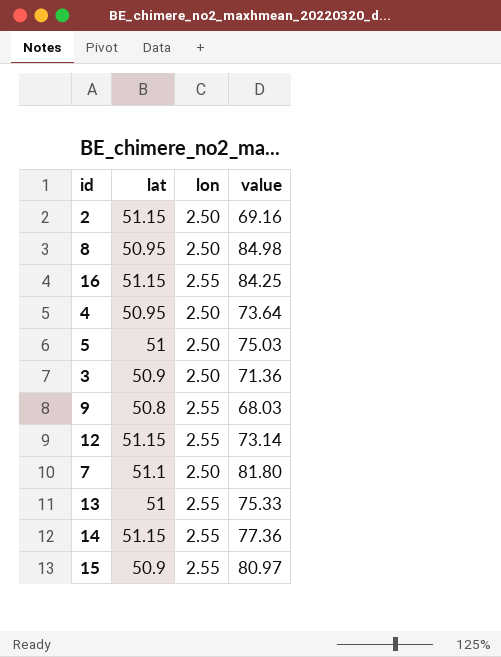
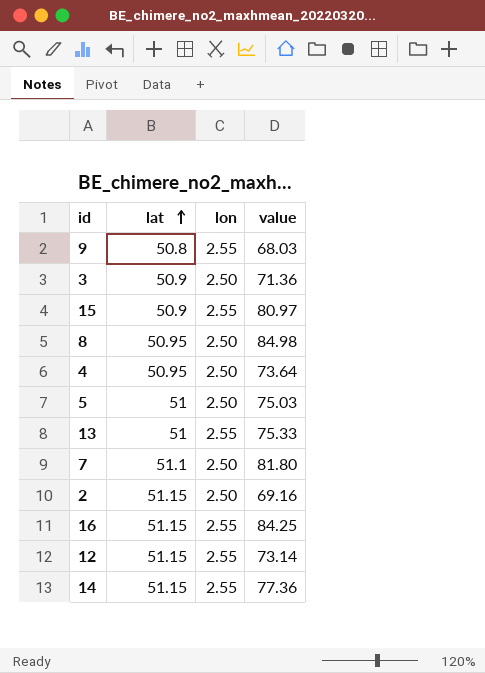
row order: none -> lat ascending

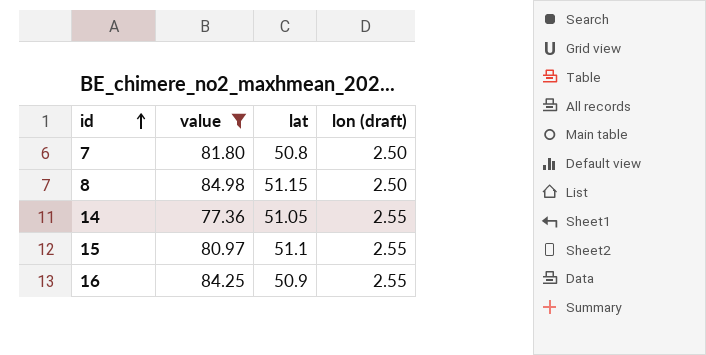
filter: none -> value >= 77.36
row order: lat ascending -> id ascending
column value | position: 4 -> 2
column name: lon -> lon (draft)
7 | lat: 51.1 -> 50.8
8 | lat: 50.95 -> 51.15
14 | lat: 51.15 -> 51.05
15 | lat: 50.9 -> 51.1
16 | lat: 51.15 -> 50.9

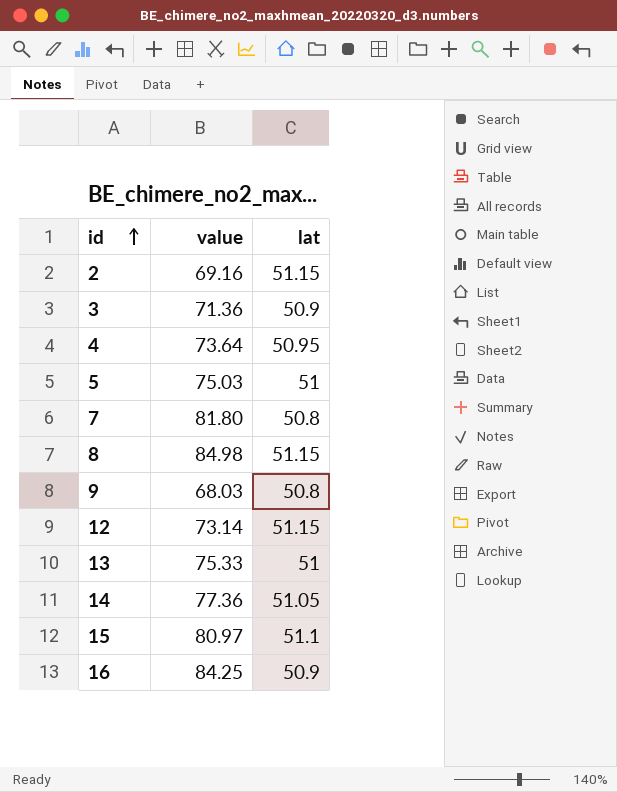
filter: value >= 77.36 -> none
column lon (draft) | position: 4 -> none

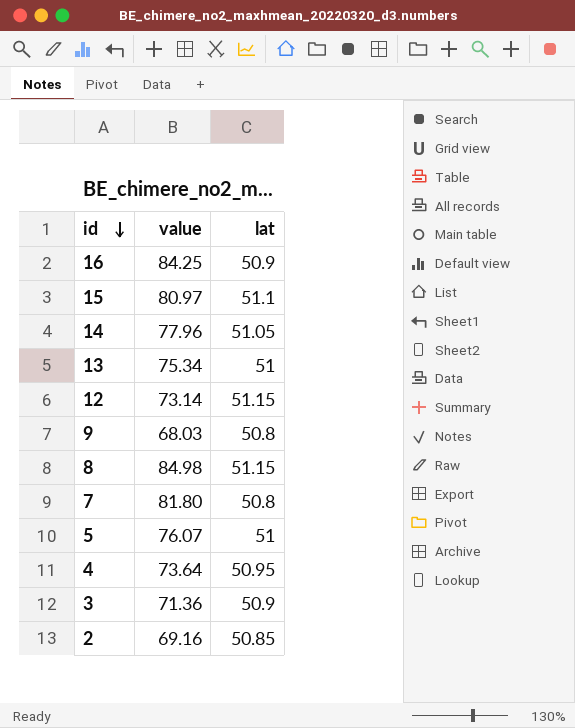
row order: id ascending -> id descending
14 | value: 77.36 -> 77.96
13 | value: 75.33 -> 75.34
5 | value: 75.03 -> 76.07
2 | lat: 51.15 -> 50.85

